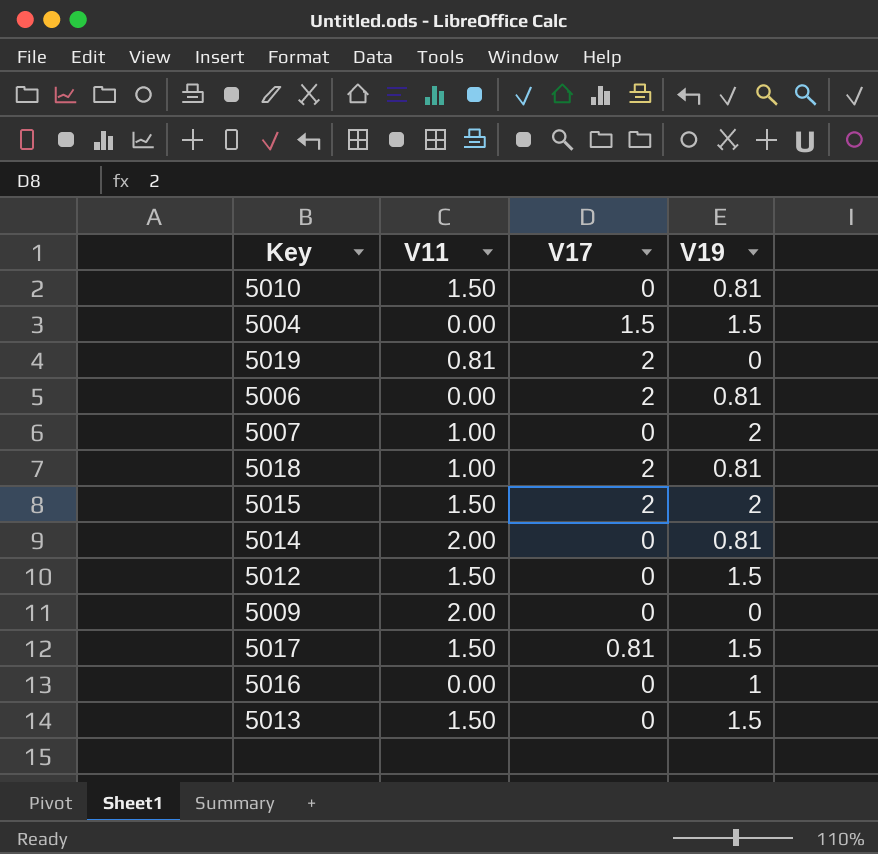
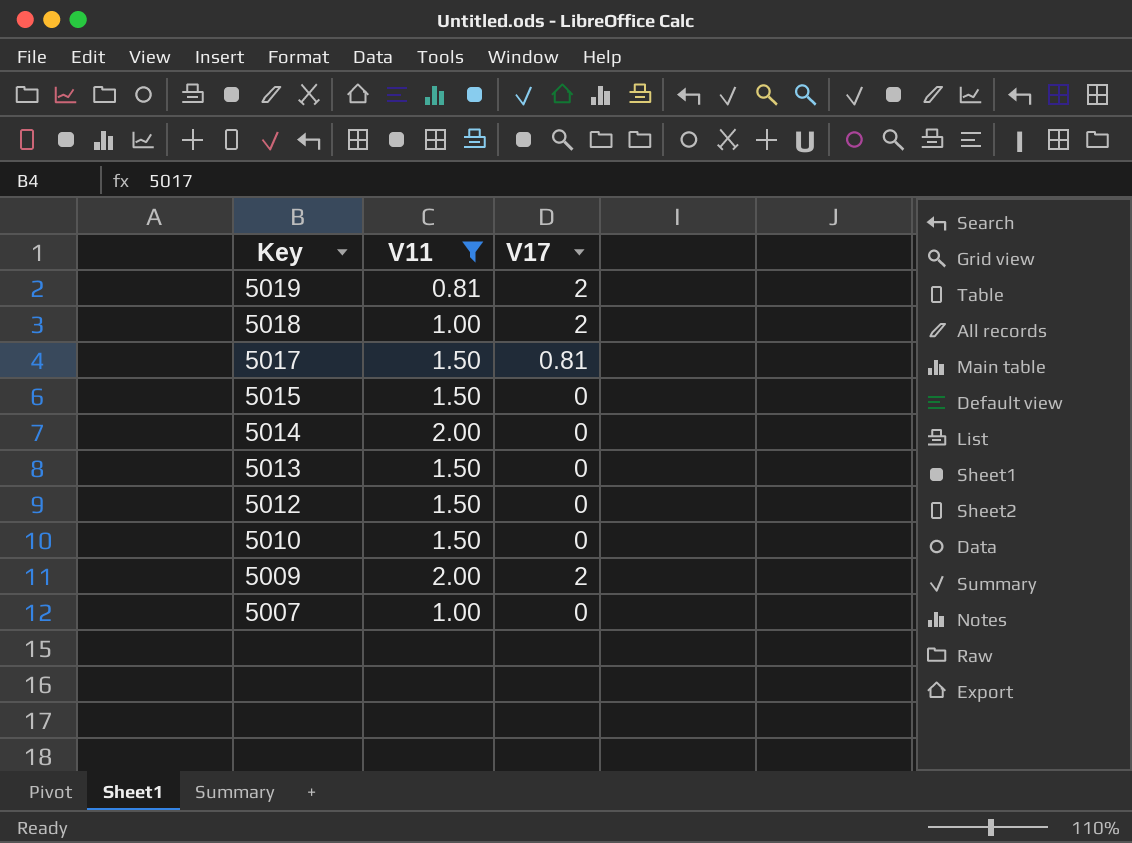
filter: none -> V11 != 0.00
row order: none -> Key descending
column V19 | position: 4 -> none
5015 | V17: 2 -> 0
5009 | V17: 0 -> 2

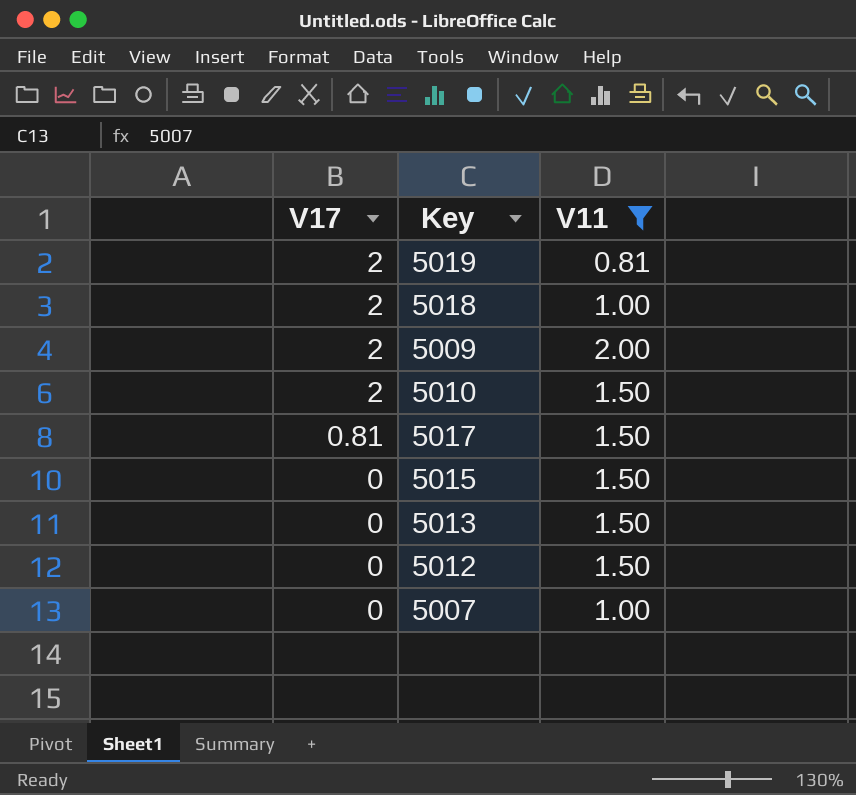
row order: Key descending -> V17 descending
column V17 | position: 3 -> 1
row 5014: 2.00 | 0 -> none
5010 | V17: 0 -> 2

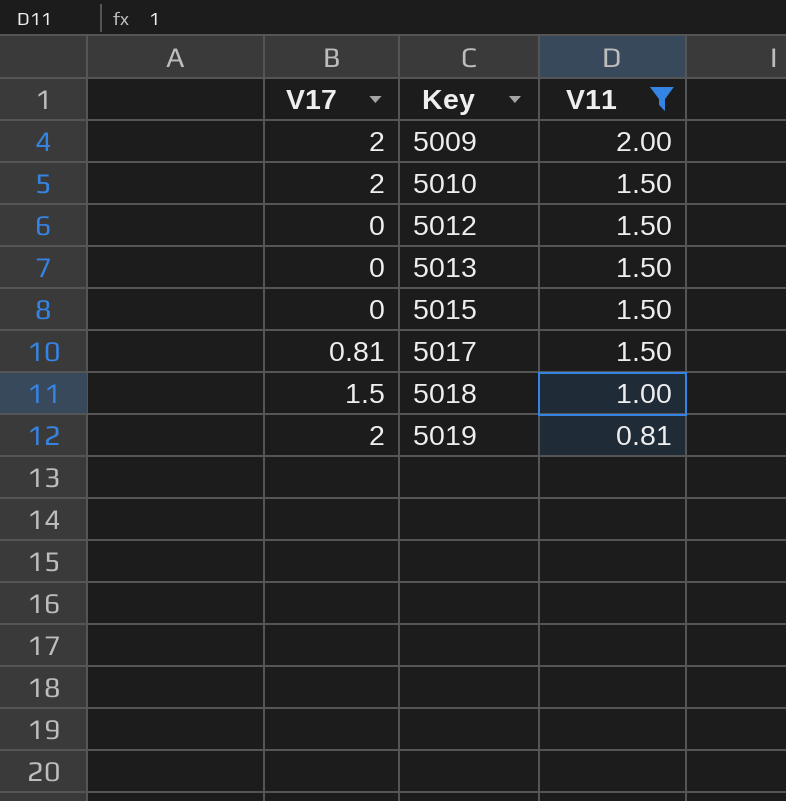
row order: V17 descending -> Key ascending
row 5007: 0 | 1.00 -> none
5018 | V17: 2 -> 1.5

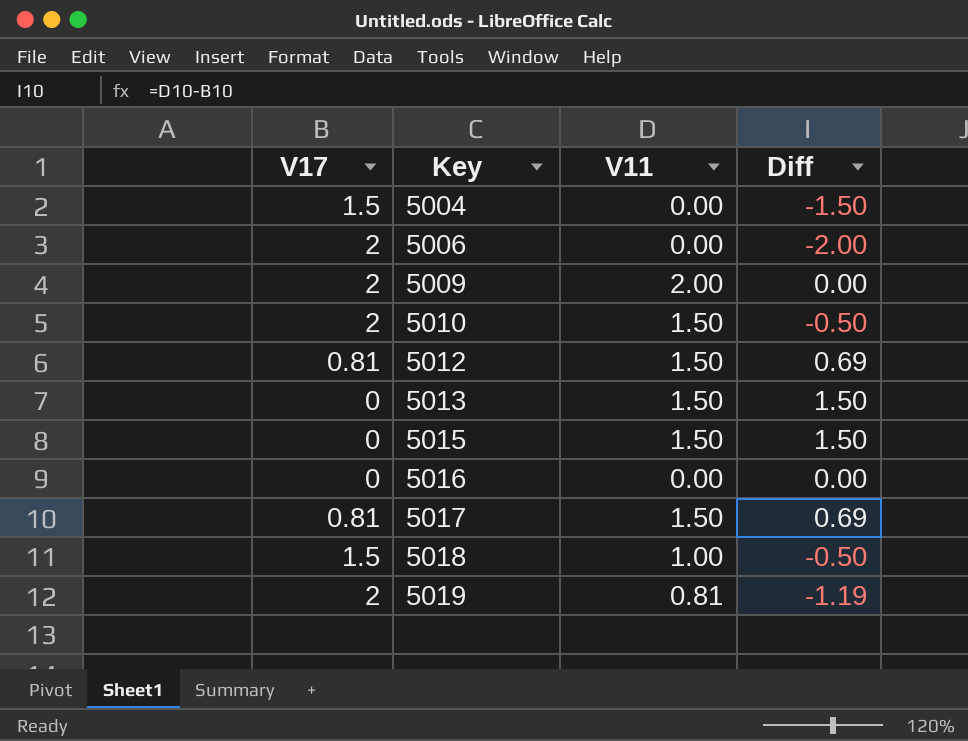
filter: V11 != 0.00 -> none
column Diff | formula: none -> [V11] - [V17]
5012 | V17: 0 -> 0.81

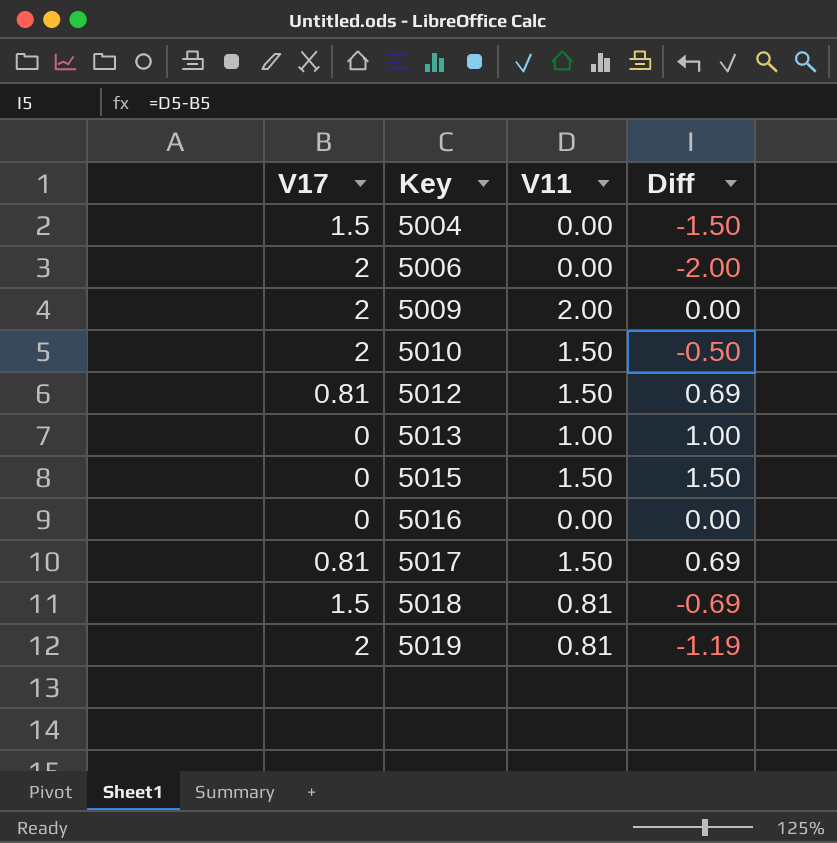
5013 | V11: 1.50 -> 1.00
5013 | Diff: 1.50 -> 1.00
5018 | V11: 1.00 -> 0.81
5018 | Diff: -0.50 -> -0.69

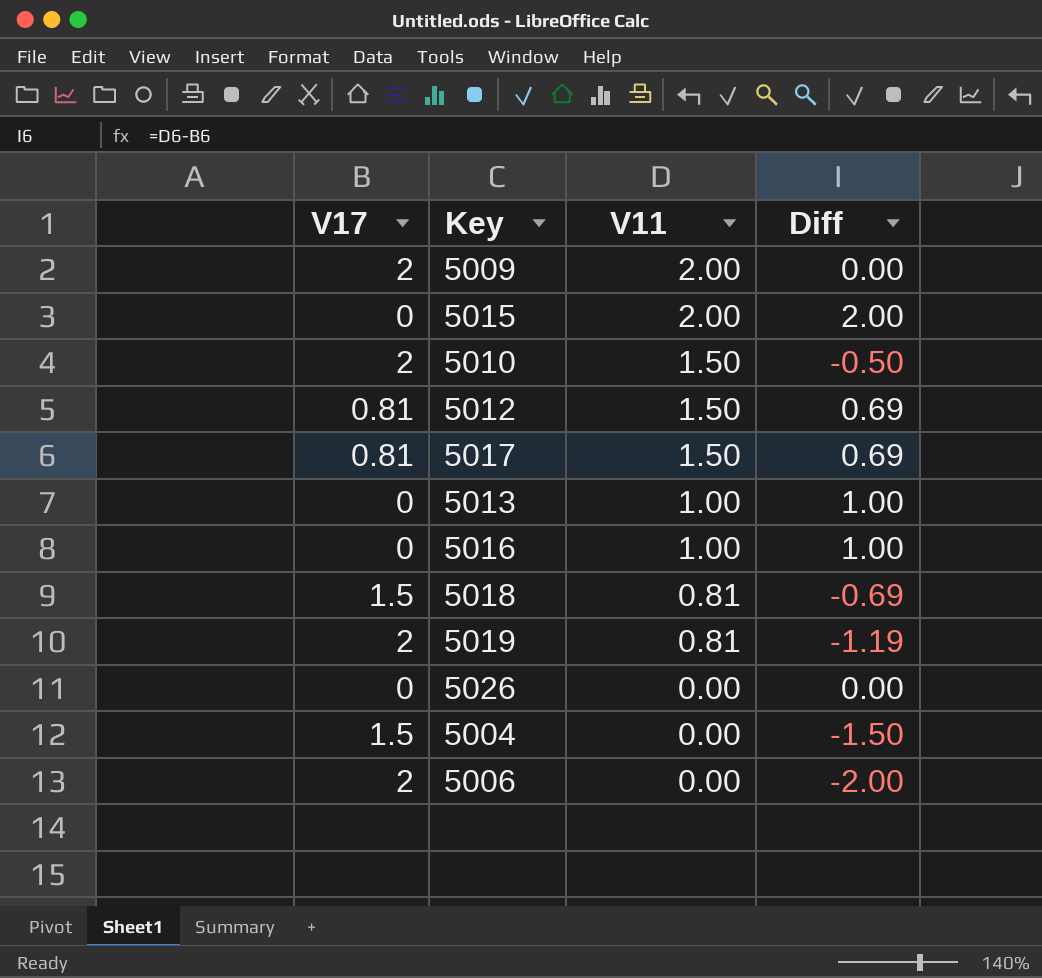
row order: Key ascending -> V11 descending
5015 | V11: 1.50 -> 2.00
5015 | Diff: 1.50 -> 2.00
5016 | V11: 0.00 -> 1.00
5016 | Diff: 0.00 -> 1.00
row 5026: none -> 0 | 0.00 | 0.00

